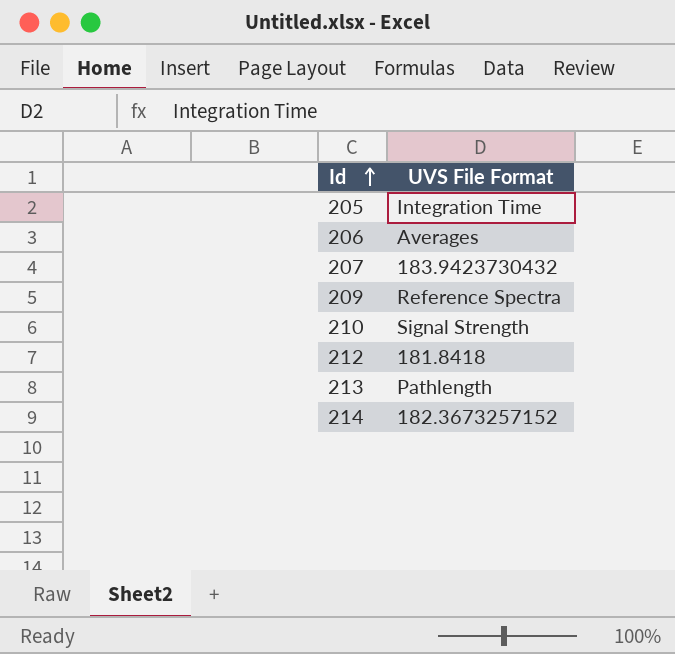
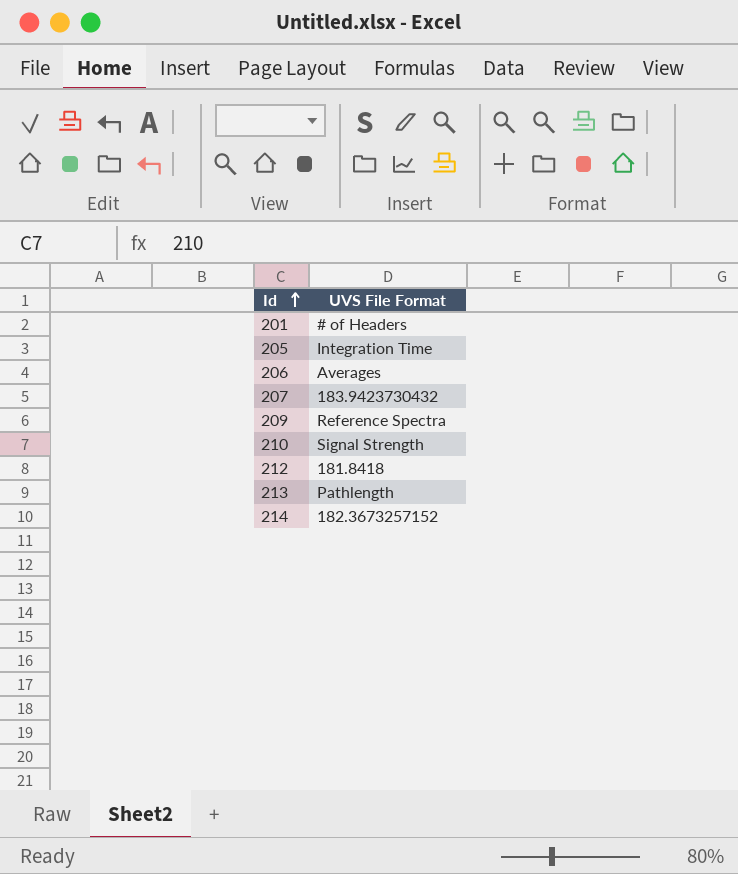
row 201: none -> # of Headers

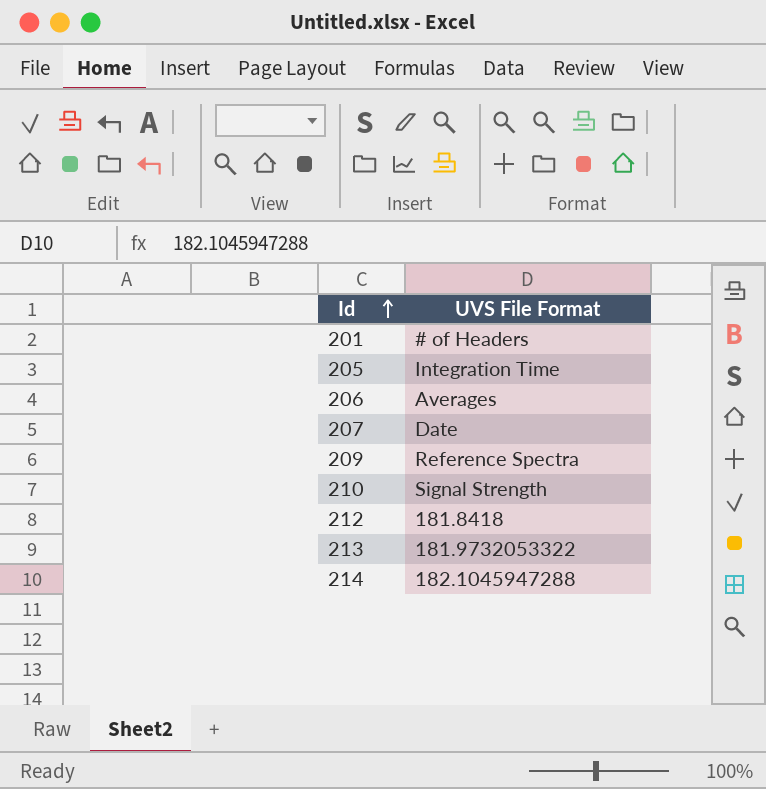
207 | UVS File Format: 183.9423730432 -> Date
213 | UVS File Format: Pathlength -> 181.9732053322
214 | UVS File Format: 182.3673257152 -> 182.1045947288

